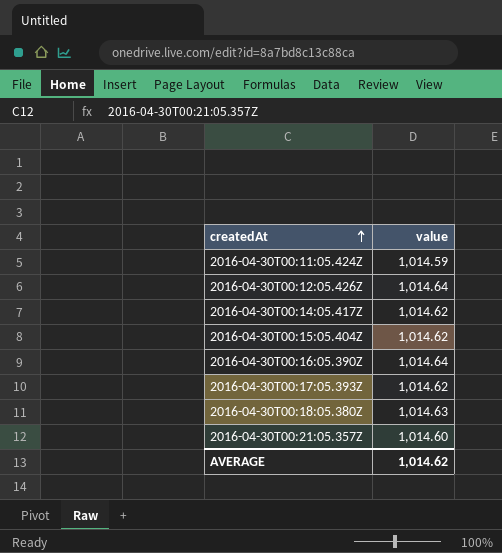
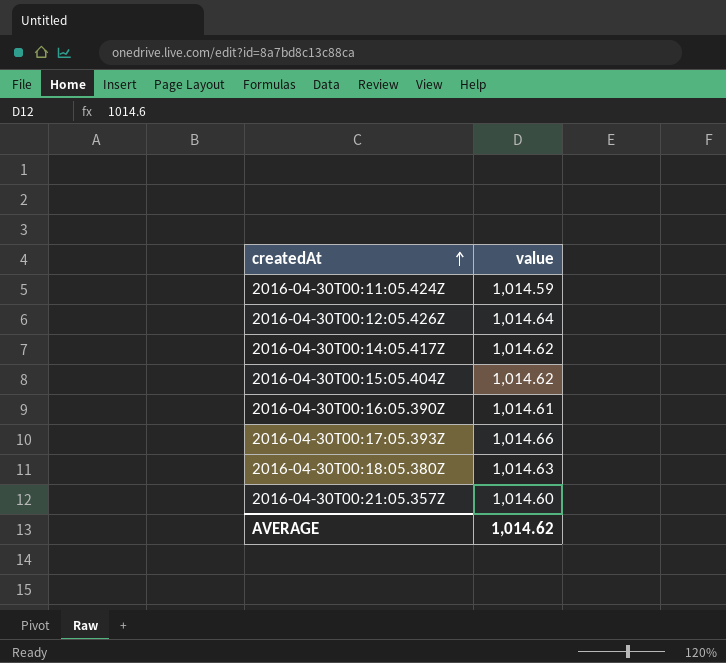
2016-04-30T00:16:05.390Z | value: 1,014.64 -> 1,014.61
2016-04-30T00:17:05.393Z | value: 1,014.62 -> 1,014.66

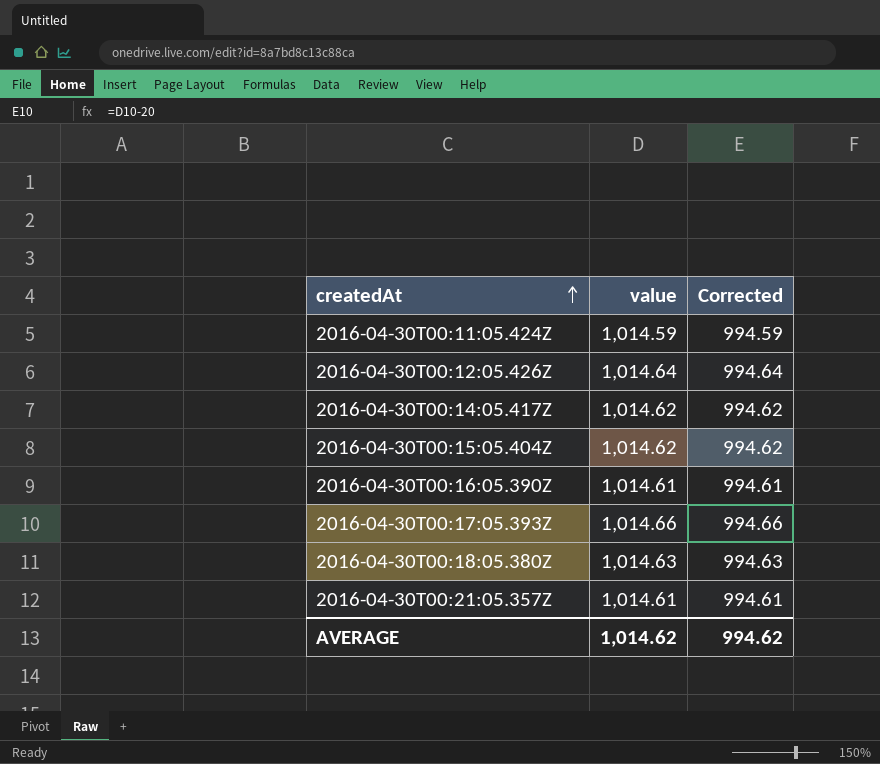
column Corrected | formula: none -> [value] - 20
2016-04-30T00:21:05.357Z | value: 1,014.60 -> 1,014.61

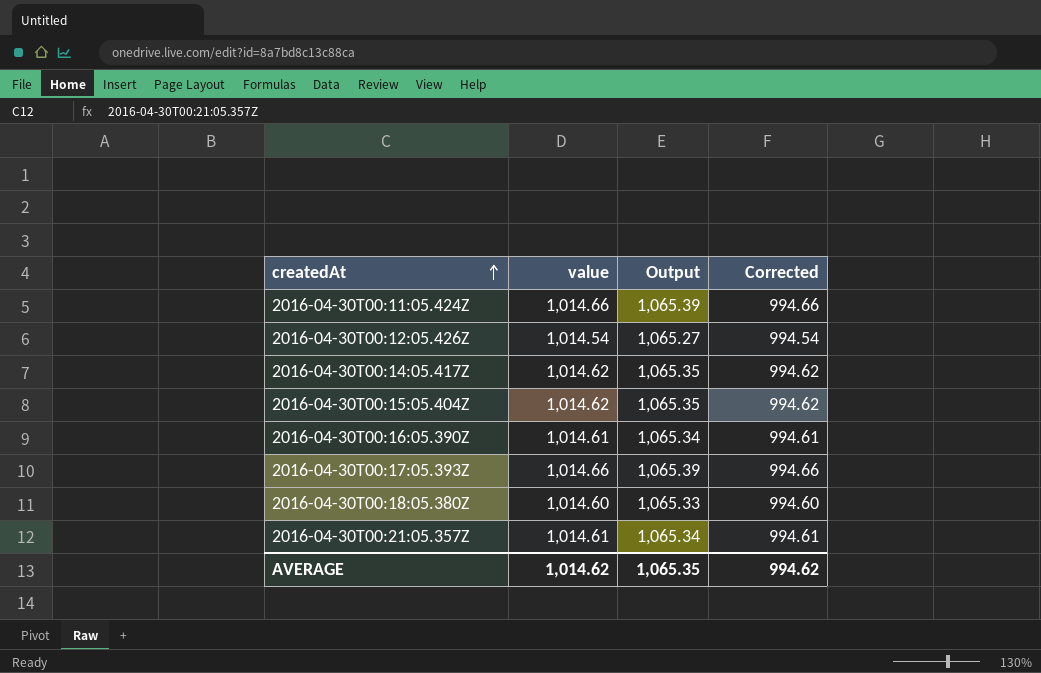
column Output | formula: none -> [value] * 1.05
2016-04-30T00:11:05.424Z | value: 1,014.59 -> 1,014.66
2016-04-30T00:11:05.424Z | Corrected: 994.59 -> 994.66
2016-04-30T00:12:05.426Z | value: 1,014.64 -> 1,014.54
2016-04-30T00:12:05.426Z | Corrected: 994.64 -> 994.54
2016-04-30T00:18:05.380Z | value: 1,014.63 -> 1,014.60
2016-04-30T00:18:05.380Z | Corrected: 994.63 -> 994.60

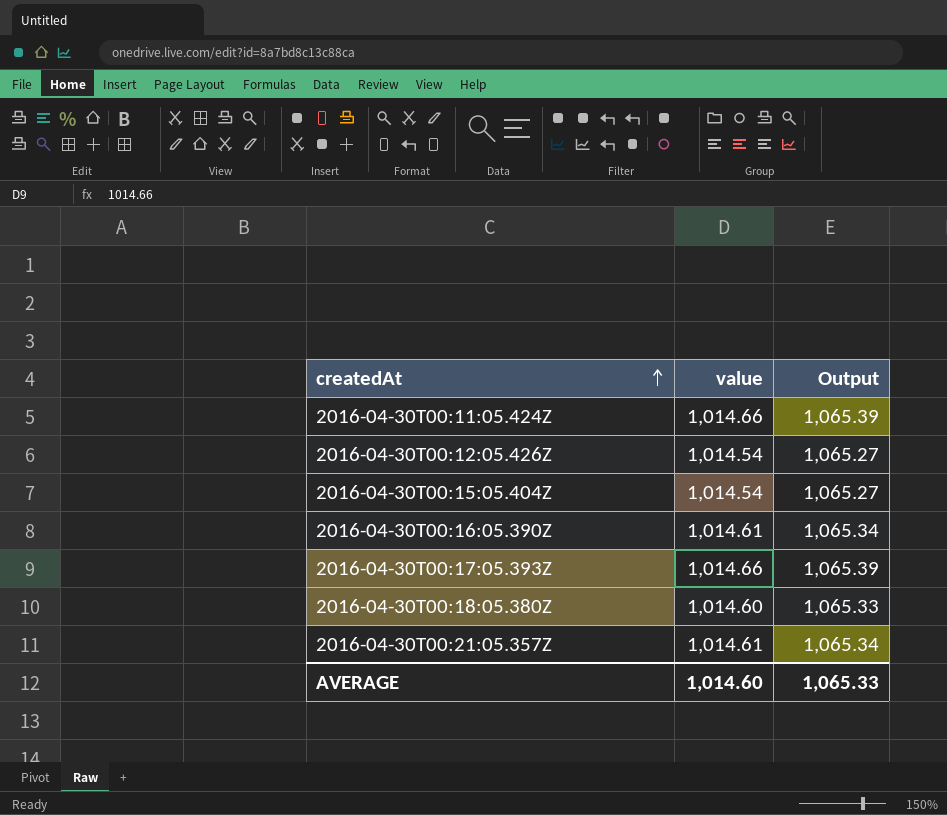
column Corrected | formula: [value] - 20 -> none
row 2016-04-30T00:14:05.417Z: 1,014.62 | 1,065.35 | 994.62 -> none
2016-04-30T00:15:05.404Z | value: 1,014.62 -> 1,014.54
2016-04-30T00:15:05.404Z | Output: 1,065.35 -> 1,065.27
AVERAGE | value: 1,014.62 -> 1,014.60
AVERAGE | Output: 1,065.35 -> 1,065.33

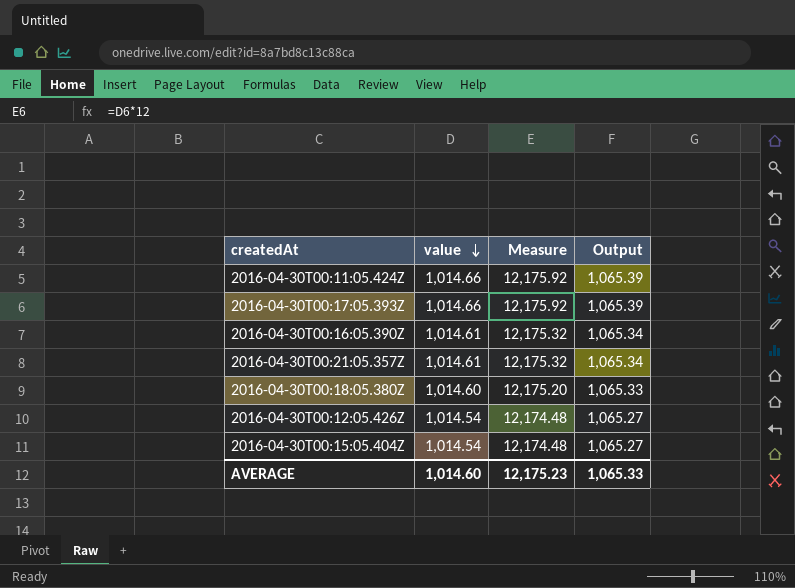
row order: createdAt ascending -> value descending
column Measure | formula: none -> [value] * 12

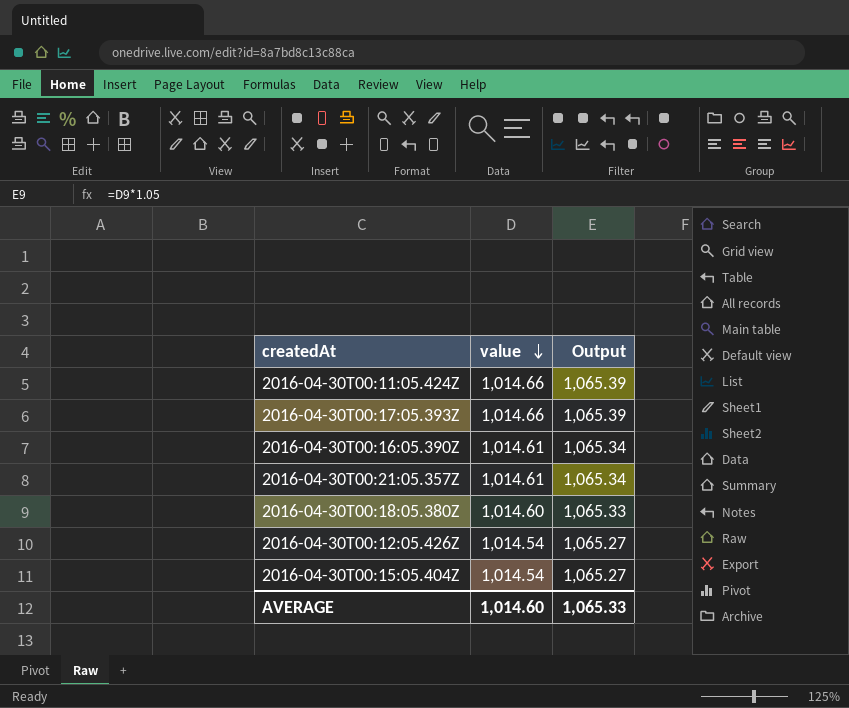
column Measure | formula: [value] * 12 -> none

